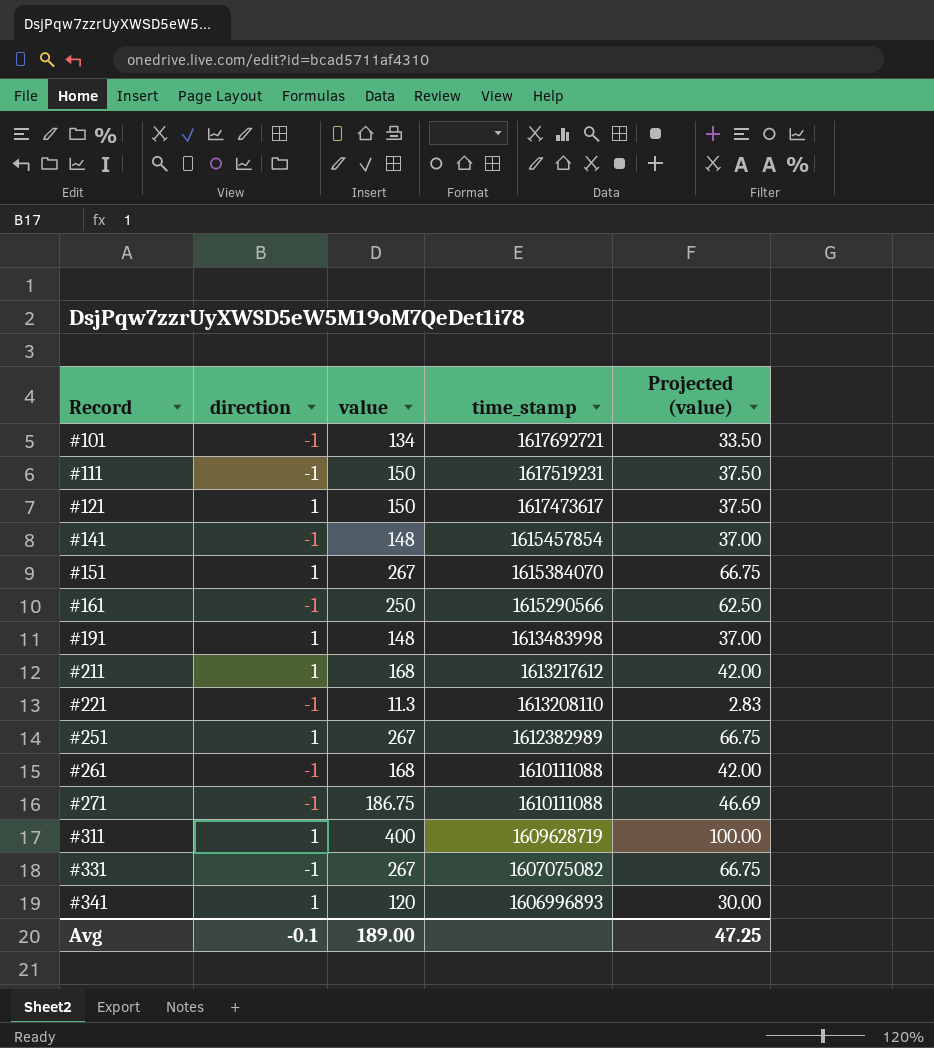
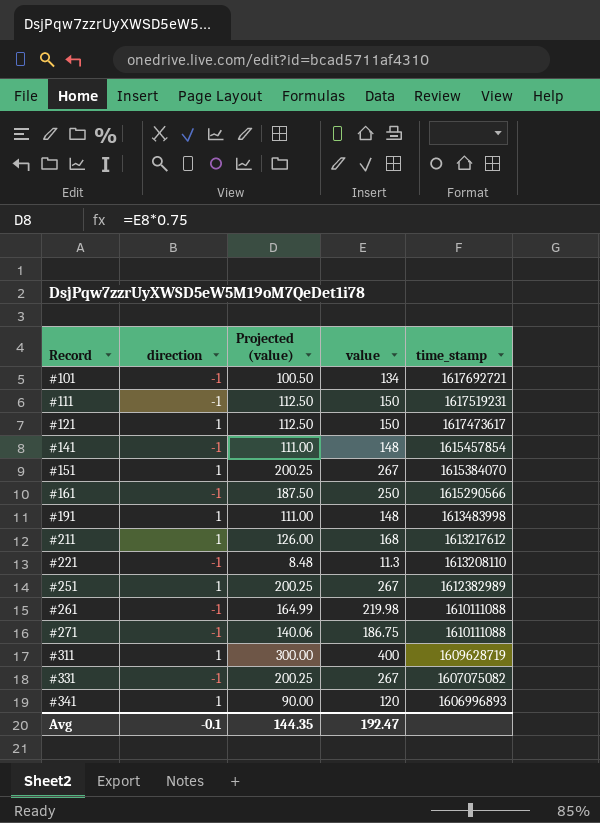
column Projected (value) | formula: [value] * 0.25 -> [value] * 0.75
column Projected (value) | position: 5 -> 3
#261 | value: 168 -> 219.98
Avg | Projected (value): 47.25 -> 144.35
Avg | value: 189.00 -> 192.47

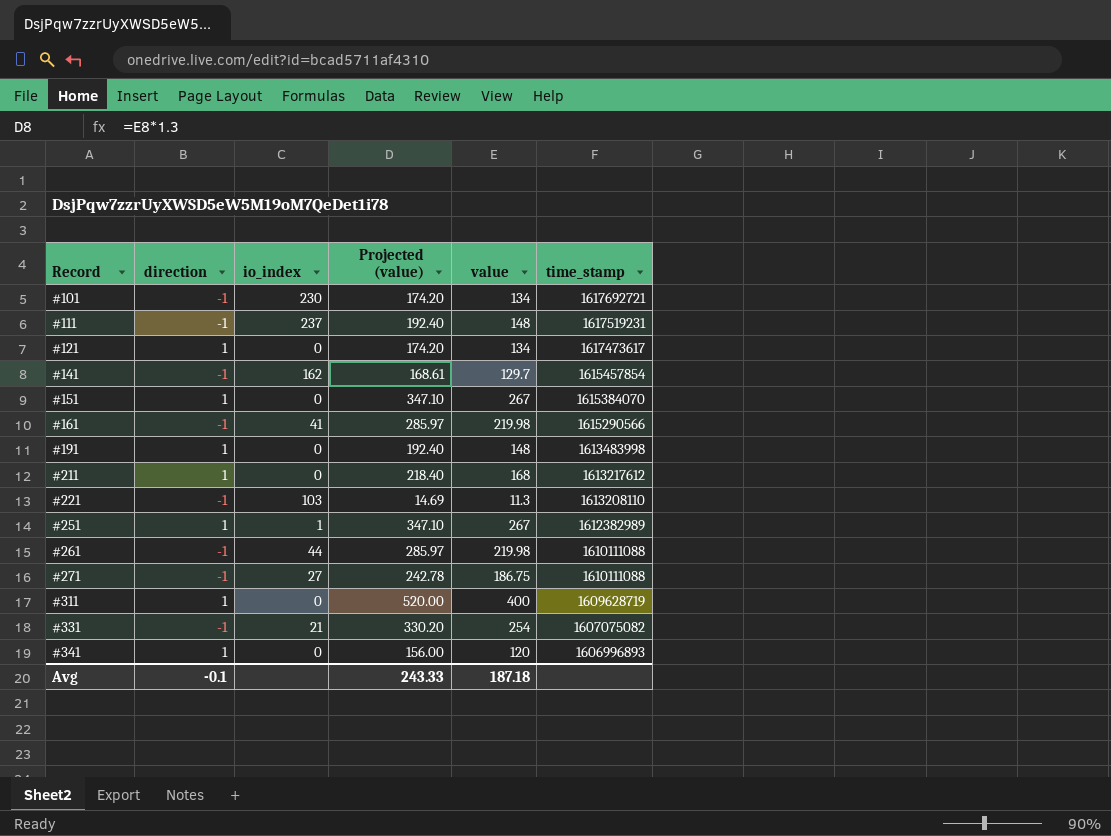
column io_index | position: none -> 3
column Projected (value) | formula: [value] * 0.75 -> [value] * 1.3
#111 | value: 150 -> 148
#121 | value: 150 -> 134
#141 | value: 148 -> 129.7
#161 | value: 250 -> 219.98
#331 | value: 267 -> 254
Avg | Projected (value): 144.35 -> 243.33
Avg | value: 192.47 -> 187.18

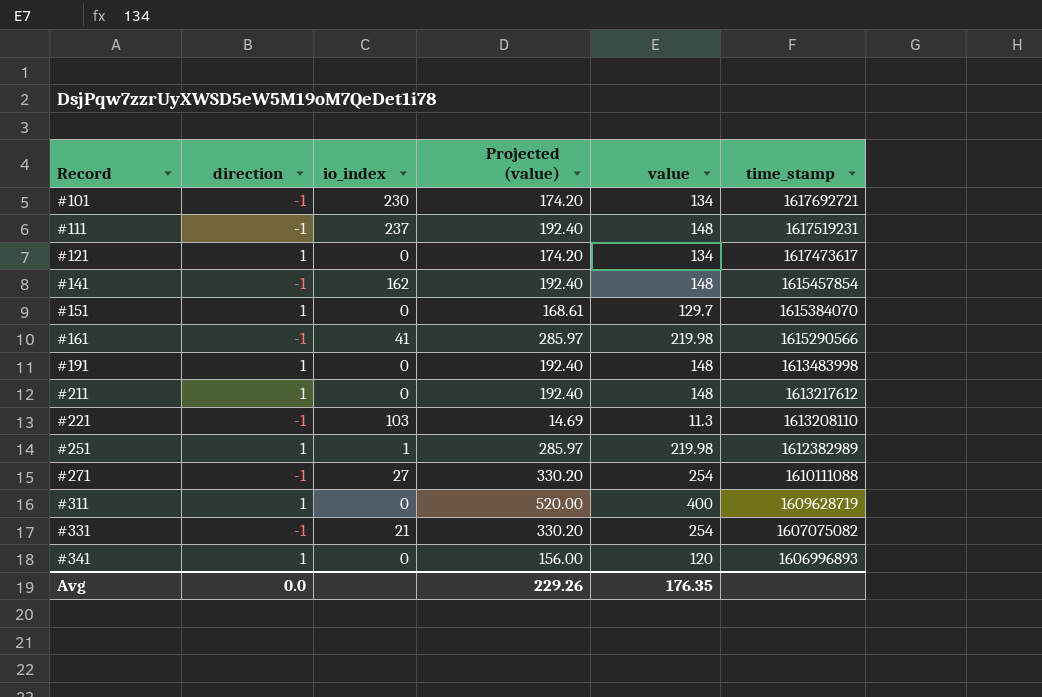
row #261: -1 | 44 | 285.97 | 219.98 | 1610111088 -> none
#141 | Projected (value): 168.61 -> 192.40
#141 | value: 129.7 -> 148
#151 | Projected (value): 347.10 -> 168.61
#151 | value: 267 -> 129.7
#211 | Projected (value): 218.40 -> 192.40
#211 | value: 168 -> 148
#251 | Projected (value): 347.10 -> 285.97
#251 | value: 267 -> 219.98
#271 | Projected (value): 242.78 -> 330.20
#271 | value: 186.75 -> 254
Avg | direction: -0.1 -> 0.0
Avg | Projected (value): 243.33 -> 229.26
Avg | value: 187.18 -> 176.35

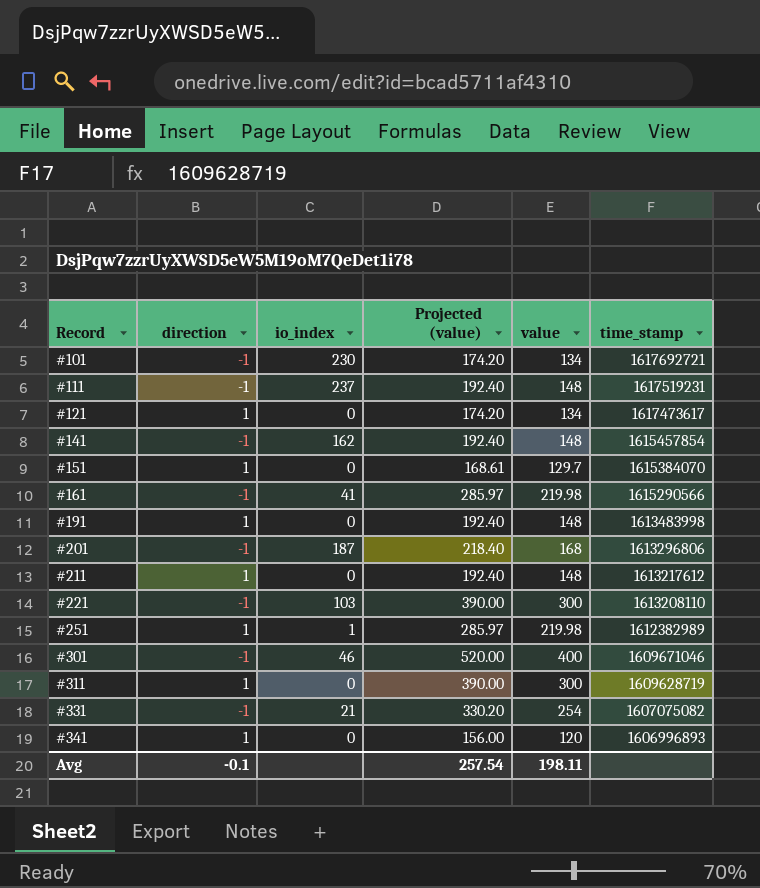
row #271: -1 | 27 | 330.20 | 254 | 1610111088 -> none
row #201: none -> -1 | 187 | 218.40 | 168 | 1613296806
#221 | Projected (value): 14.69 -> 390.00
#221 | value: 11.3 -> 300
row #301: none -> -1 | 46 | 520.00 | 400 | 1609671046
#311 | Projected (value): 520.00 -> 390.00
#311 | value: 400 -> 300
Avg | direction: 0.0 -> -0.1
Avg | Projected (value): 229.26 -> 257.54
Avg | value: 176.35 -> 198.11

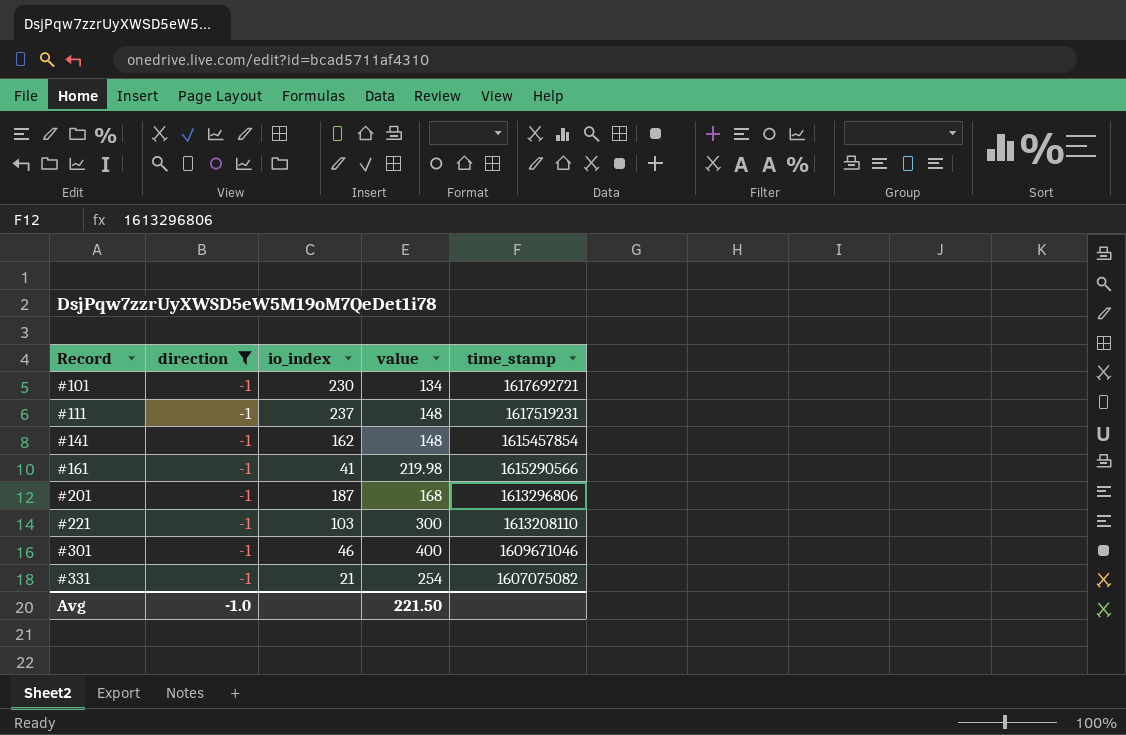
filter: none -> direction = -1
column Projected (value) | formula: [value] * 1.3 -> none
Avg | direction: -0.1 -> -1.0
Avg | value: 198.11 -> 221.50

